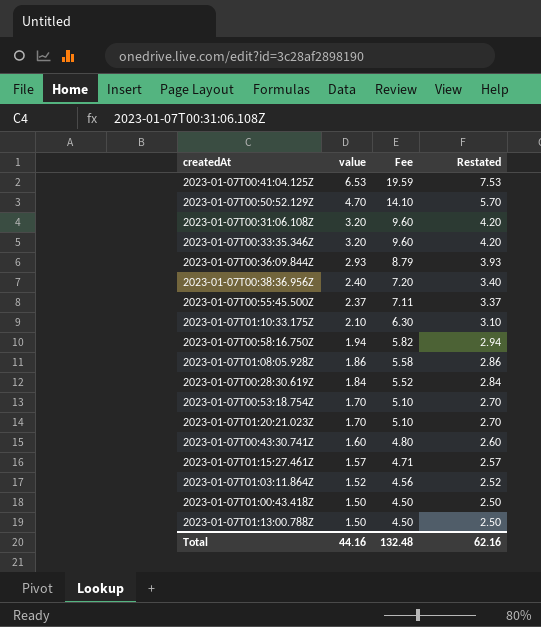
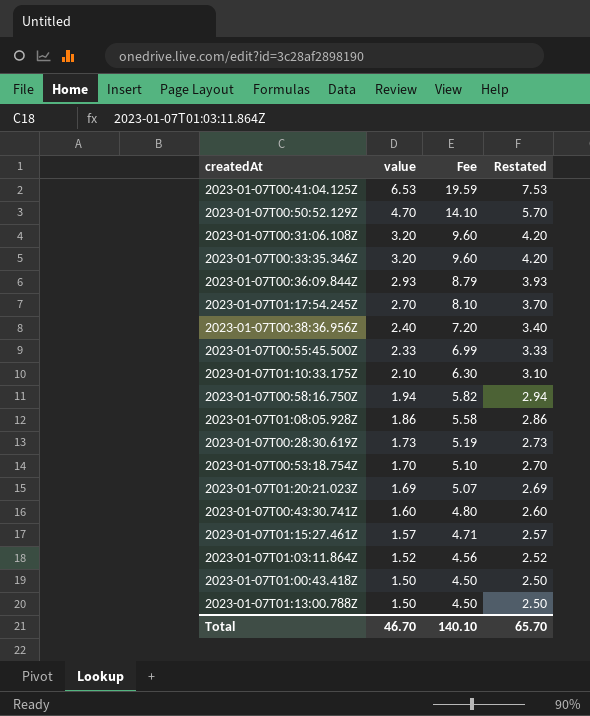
row 2023-01-07T01:17:54.245Z: none -> 2.70 | 8.10 | 3.70
2023-01-07T00:55:45.500Z | value: 2.37 -> 2.33
2023-01-07T00:55:45.500Z | Fee: 7.11 -> 6.99
2023-01-07T00:55:45.500Z | Restated: 3.37 -> 3.33
2023-01-07T00:28:30.619Z | value: 1.84 -> 1.73
2023-01-07T00:28:30.619Z | Fee: 5.52 -> 5.19
2023-01-07T00:28:30.619Z | Restated: 2.84 -> 2.73
2023-01-07T01:20:21.023Z | value: 1.70 -> 1.69
2023-01-07T01:20:21.023Z | Fee: 5.10 -> 5.07
2023-01-07T01:20:21.023Z | Restated: 2.70 -> 2.69
Total | value: 44.16 -> 46.70
Total | Fee: 132.48 -> 140.10
Total | Restated: 62.16 -> 65.70

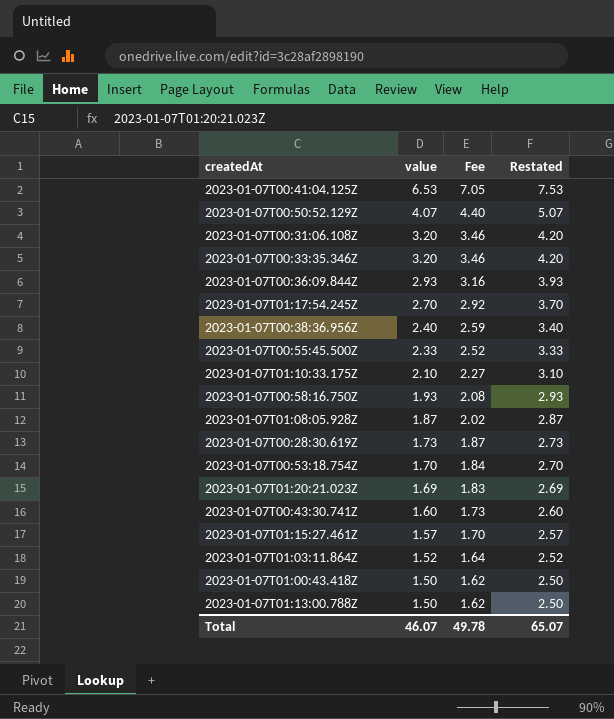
column Fee | formula: [value] * 3 -> [value] * 1.08
2023-01-07T00:50:52.129Z | value: 4.70 -> 4.07
2023-01-07T00:50:52.129Z | Restated: 5.70 -> 5.07
2023-01-07T00:58:16.750Z | value: 1.94 -> 1.93
2023-01-07T00:58:16.750Z | Restated: 2.94 -> 2.93
2023-01-07T01:08:05.928Z | value: 1.86 -> 1.87
2023-01-07T01:08:05.928Z | Restated: 2.86 -> 2.87
Total | value: 46.70 -> 46.07
Total | Fee: 140.10 -> 49.78
Total | Restated: 65.70 -> 65.07

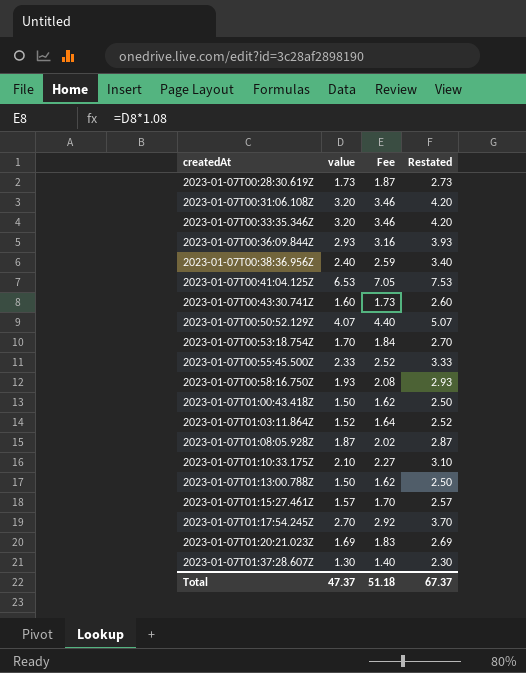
row order: value descending -> createdAt ascending
row 2023-01-07T01:37:28.607Z: none -> 1.30 | 1.40 | 2.30
Total | value: 46.07 -> 47.37
Total | Fee: 49.78 -> 51.18
Total | Restated: 65.07 -> 67.37

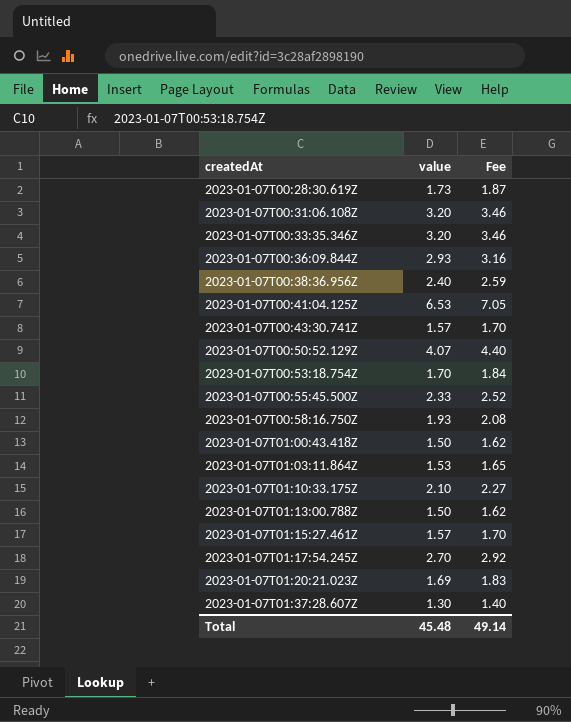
column Restated | formula: [value] + 1 -> none
row 2023-01-07T01:08:05.928Z: 1.87 | 2.02 | 2.87 -> none
2023-01-07T00:43:30.741Z | value: 1.60 -> 1.57
2023-01-07T00:43:30.741Z | Fee: 1.73 -> 1.70
2023-01-07T01:03:11.864Z | value: 1.52 -> 1.53
2023-01-07T01:03:11.864Z | Fee: 1.64 -> 1.65
Total | value: 47.37 -> 45.48
Total | Fee: 51.18 -> 49.14

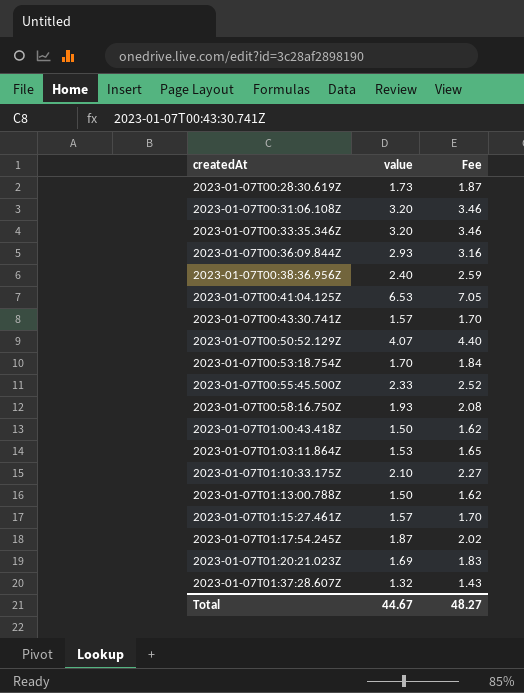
2023-01-07T01:17:54.245Z | value: 2.70 -> 1.87
2023-01-07T01:17:54.245Z | Fee: 2.92 -> 2.02
2023-01-07T01:37:28.607Z | value: 1.30 -> 1.32
2023-01-07T01:37:28.607Z | Fee: 1.40 -> 1.43
Total | value: 45.48 -> 44.67
Total | Fee: 49.14 -> 48.27

